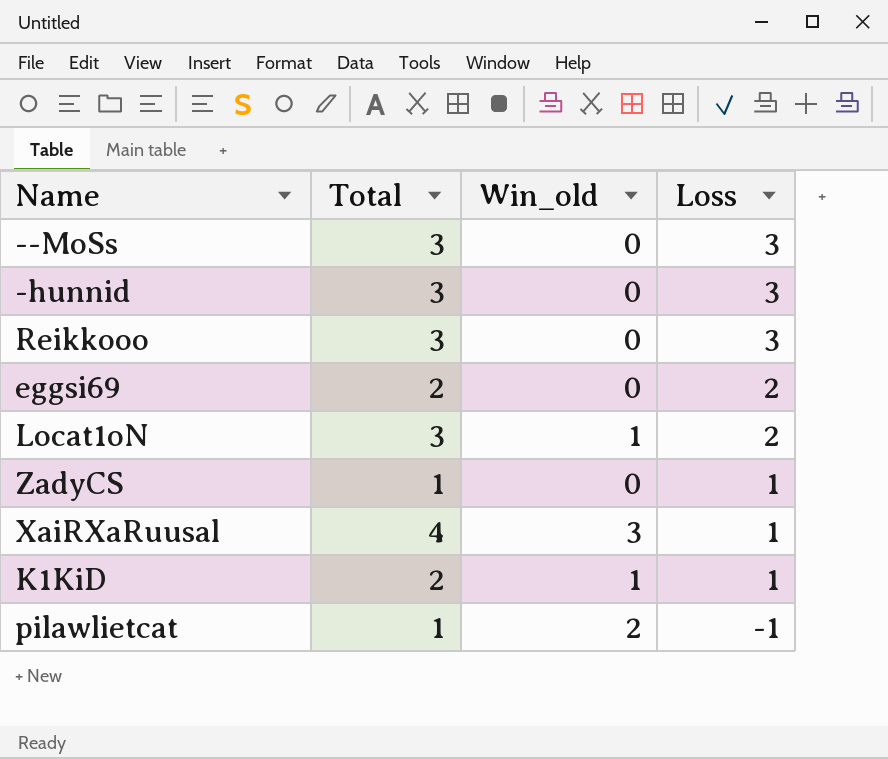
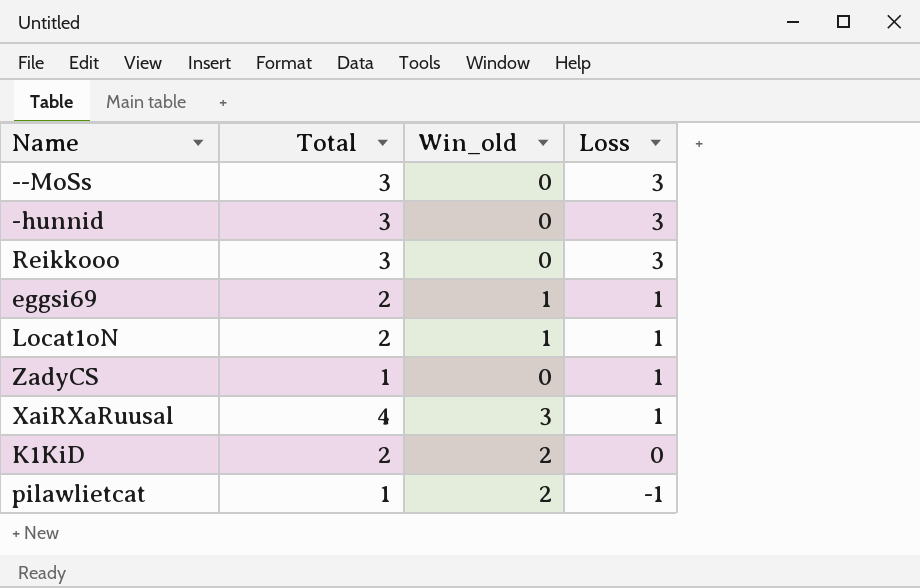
eggsi69 | Win_old: 0 -> 1
eggsi69 | Loss: 2 -> 1
Locat1oN | Total: 3 -> 2
Locat1oN | Loss: 2 -> 1
K1KiD | Win_old: 1 -> 2
K1KiD | Loss: 1 -> 0

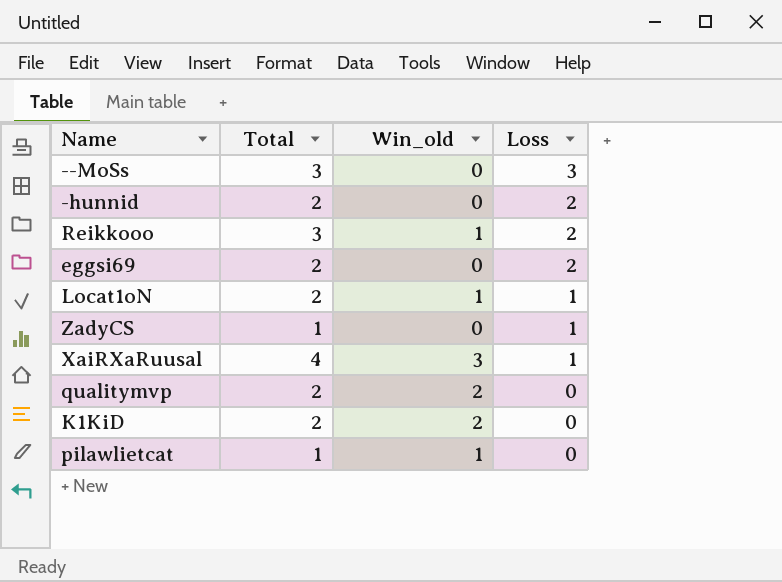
-hunnid | Total: 3 -> 2
-hunnid | Loss: 3 -> 2
Reikkooo | Win_old: 0 -> 1
Reikkooo | Loss: 3 -> 2
eggsi69 | Win_old: 1 -> 0
eggsi69 | Loss: 1 -> 2
row qualitymvp: none -> 2 | 2 | 0
pilawlietcat | Win_old: 2 -> 1
pilawlietcat | Loss: -1 -> 0

